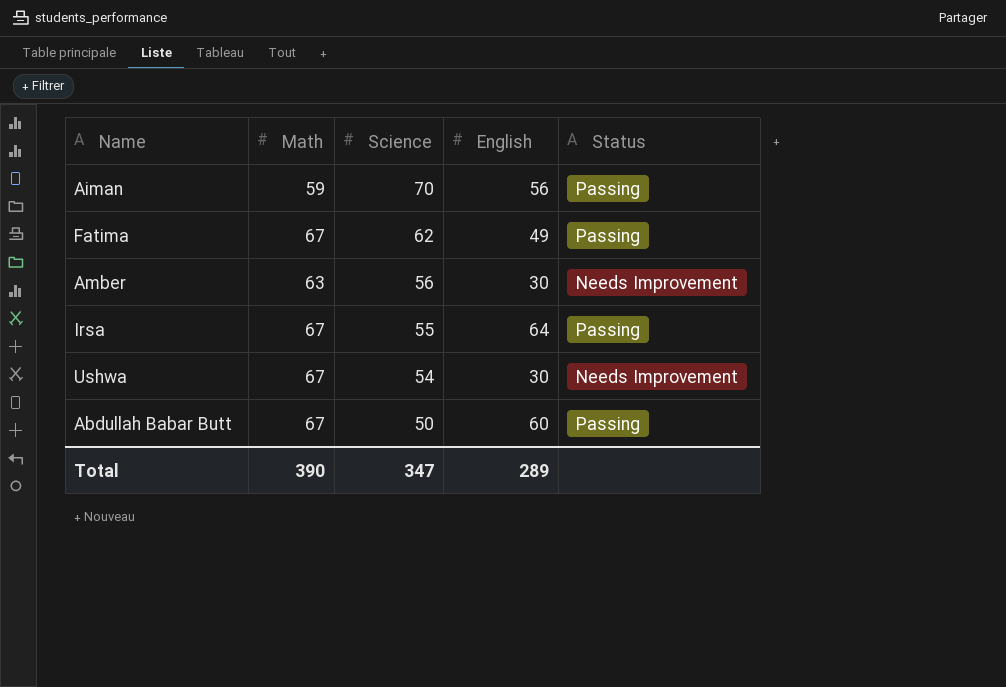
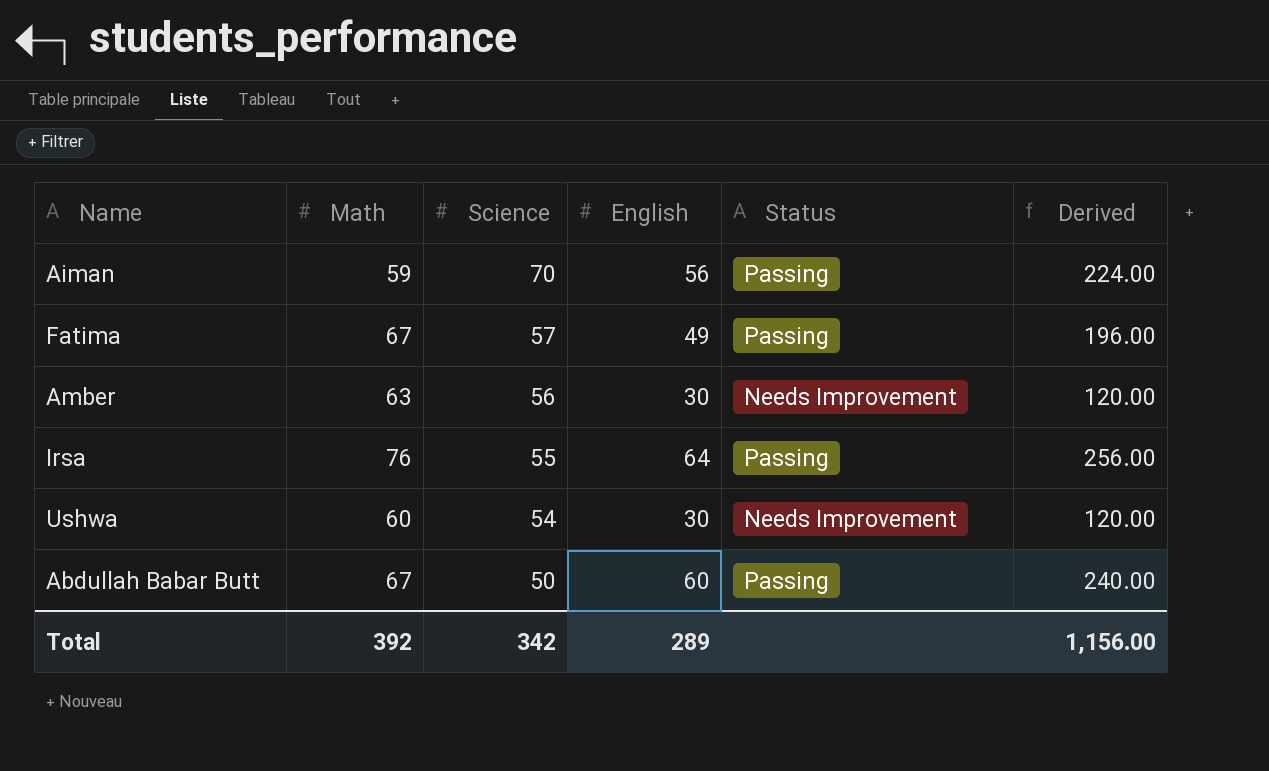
column Derived | formula: none -> [English] * 4
Fatima | Science: 62 -> 57
Irsa | Math: 67 -> 76
Ushwa | Math: 67 -> 60
Total | Math: 390 -> 392
Total | Science: 347 -> 342

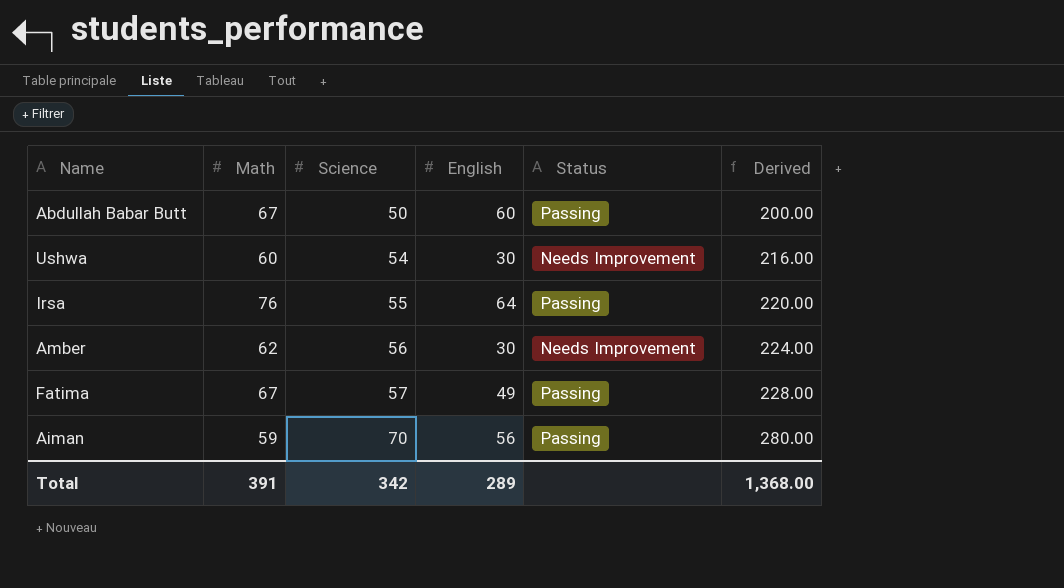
row order: Science descending -> Science ascending
column Derived | formula: [English] * 4 -> [Science] * 4
Amber | Math: 63 -> 62
Total | Math: 392 -> 391
Total | Derived: 1,156.00 -> 1,368.00

